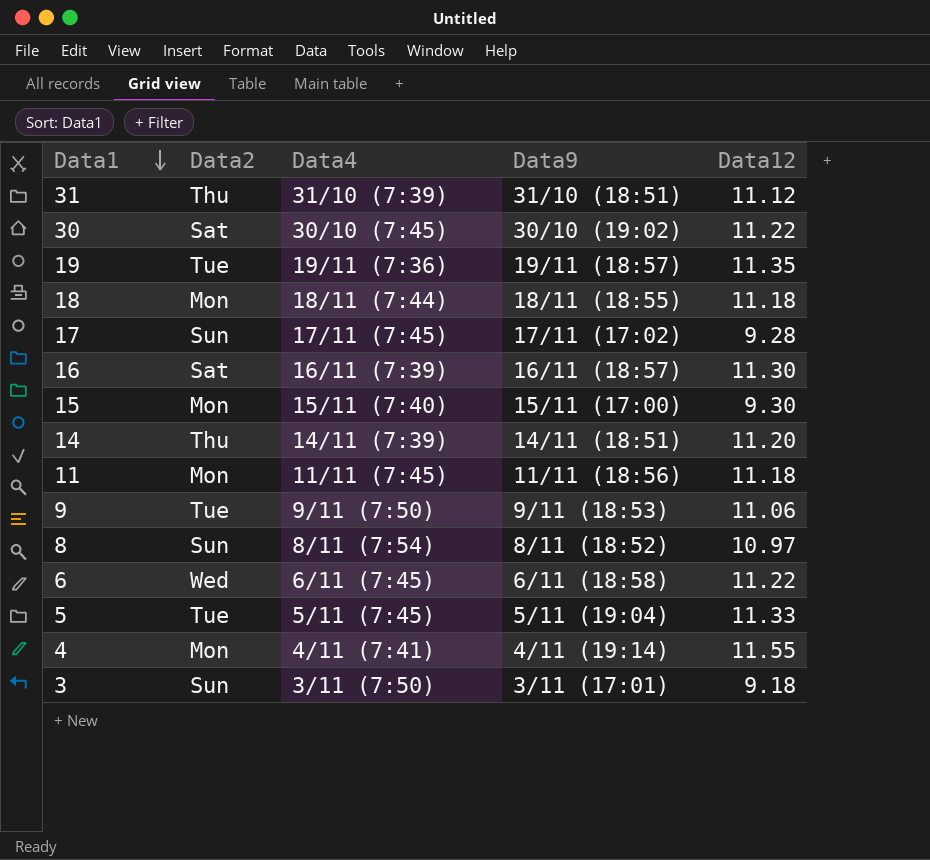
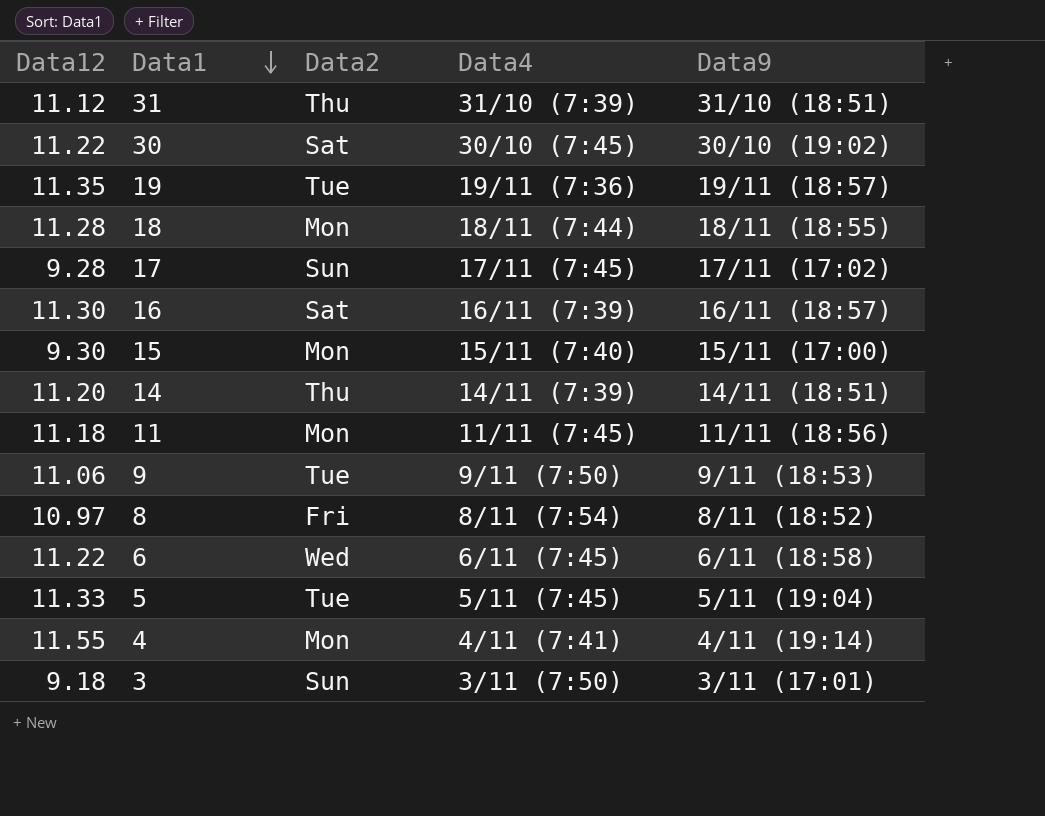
column Data12 | position: 5 -> 1
18 | Data12: 11.18 -> 11.28
8 | Data2: Sun -> Fri

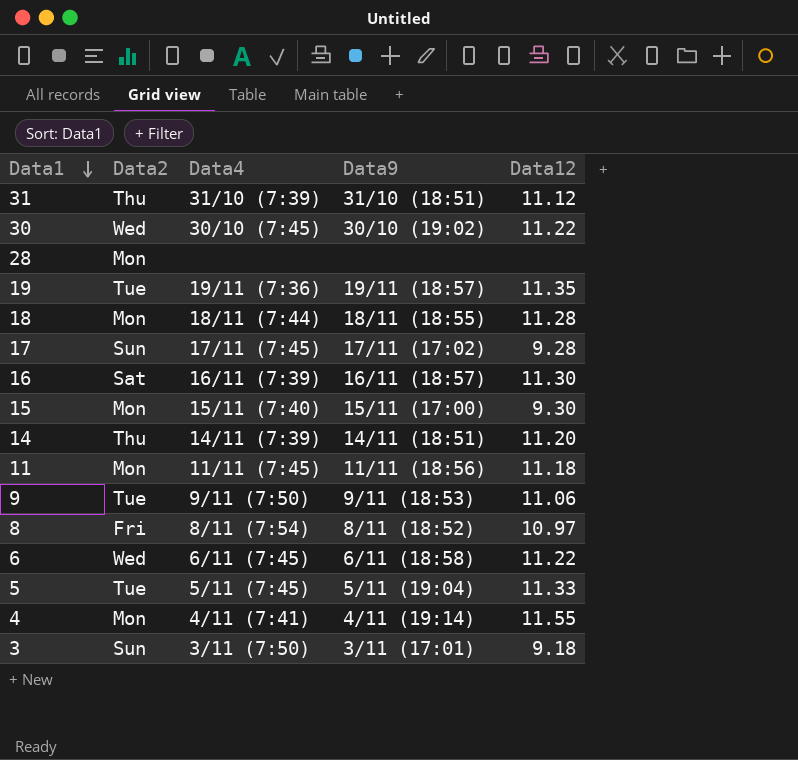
column Data12 | position: 1 -> 5
30 | Data2: Sat -> Wed
row 28: none -> Mon | none | none | none

